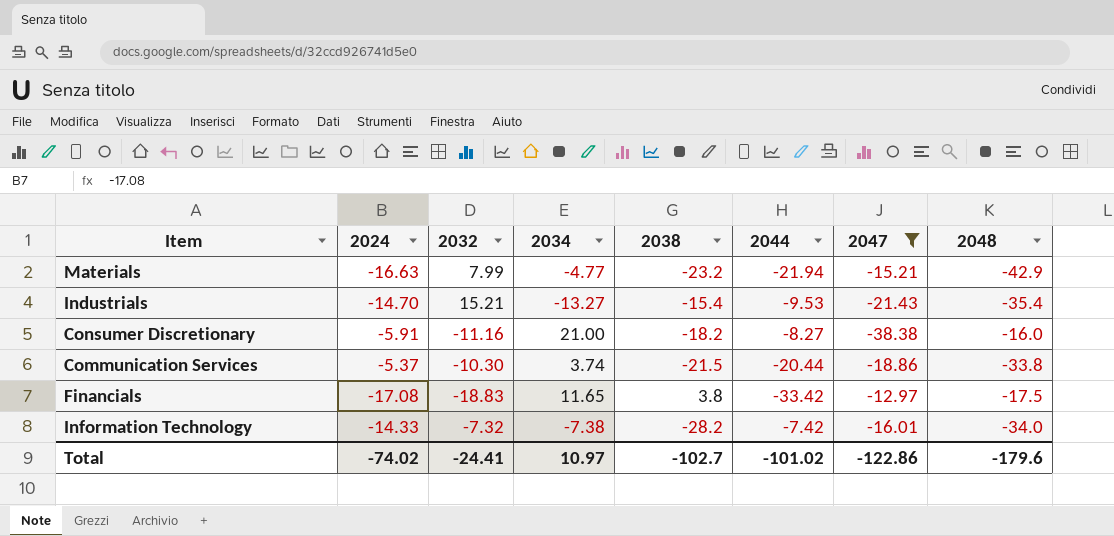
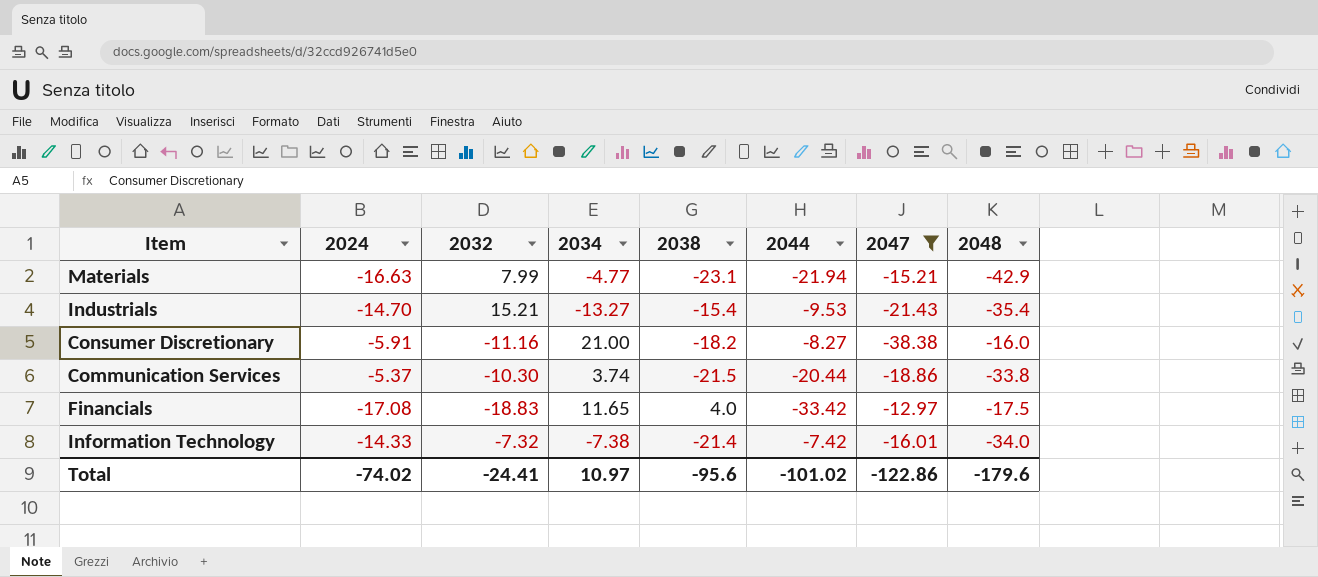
Materials | 2038: -23.2 -> -23.1
Financials | 2038: 3.8 -> 4.0
Information Technology | 2038: -28.2 -> -21.4
Total | 2038: -102.7 -> -95.6

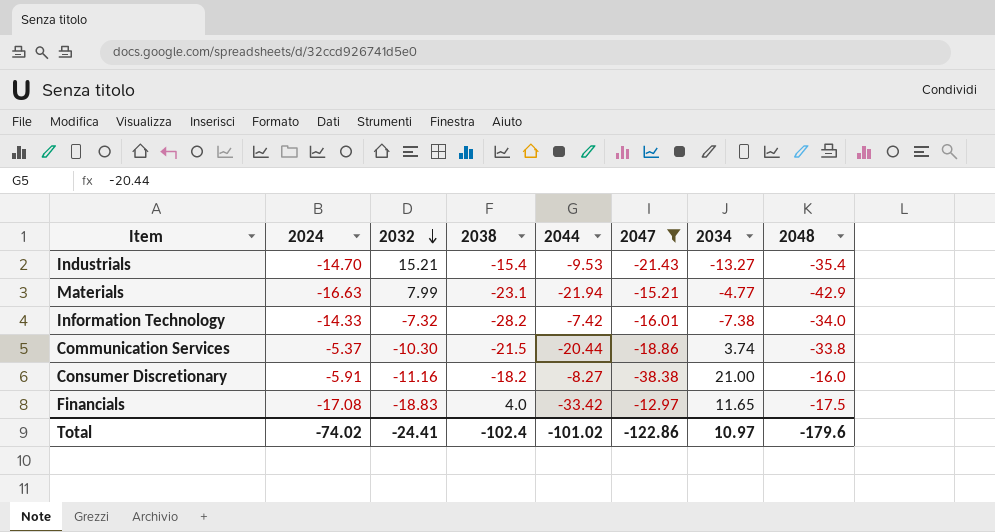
row order: none -> 2032 descending
column 2034 | position: 4 -> 7
Information Technology | 2038: -21.4 -> -28.2
Total | 2038: -95.6 -> -102.4

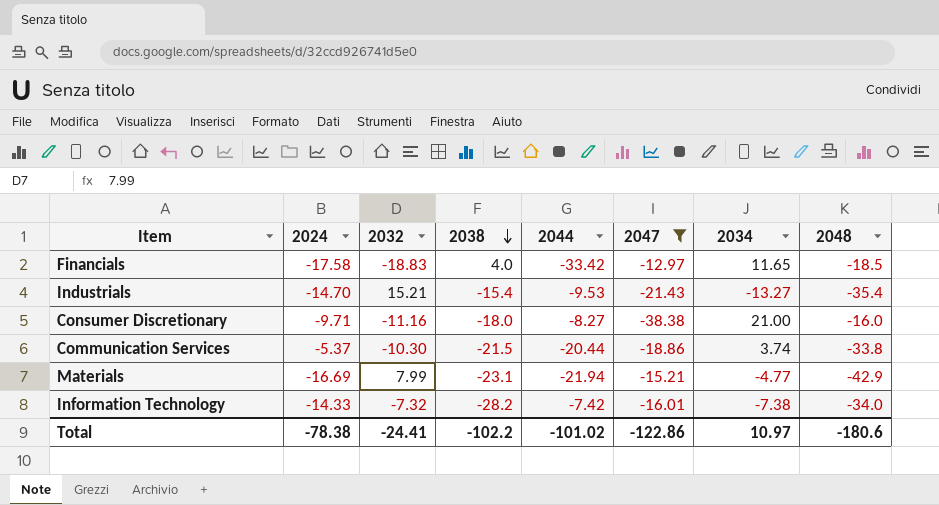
row order: 2032 descending -> 2038 descending
Financials | 2024: -17.08 -> -17.58
Financials | 2048: -17.5 -> -18.5
Consumer Discretionary | 2024: -5.91 -> -9.71
Consumer Discretionary | 2038: -18.2 -> -18.0
Materials | 2024: -16.63 -> -16.69
Total | 2024: -74.02 -> -78.38
Total | 2038: -102.4 -> -102.2
Total | 2048: -179.6 -> -180.6

